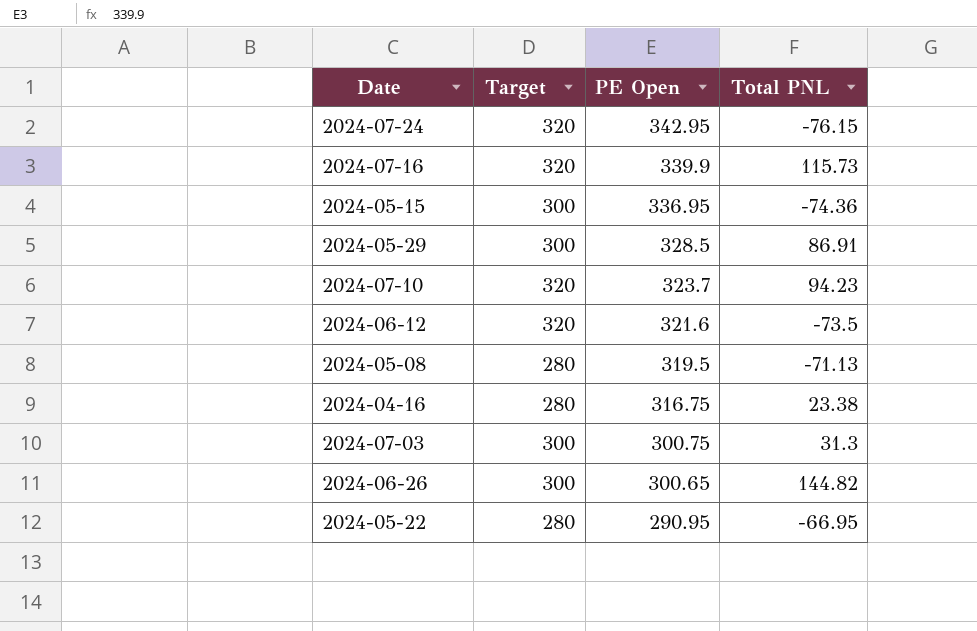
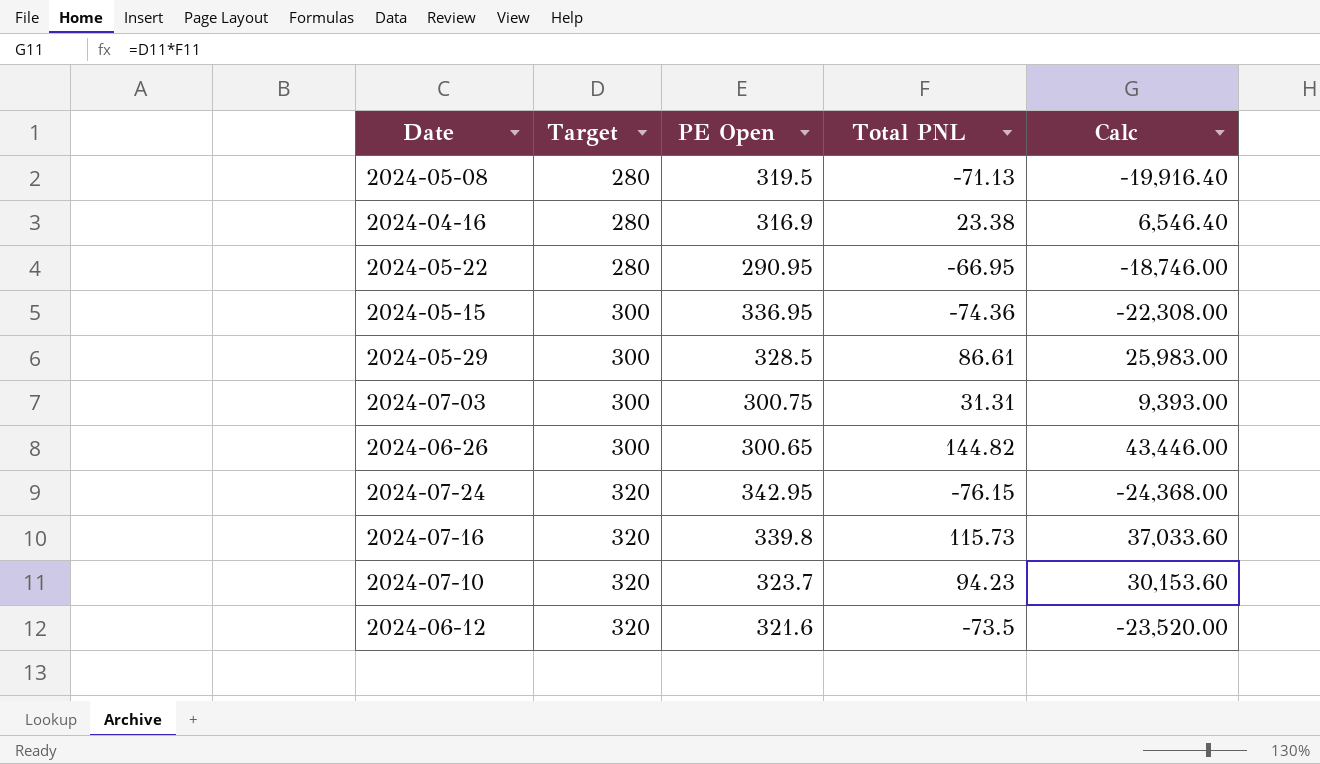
row order: PE Open descending -> Target ascending
column Calc | formula: none -> [Target] * [Total PNL]
2024-04-16 | PE Open: 316.75 -> 316.9
2024-05-29 | Total PNL: 86.91 -> 86.61
2024-07-03 | Total PNL: 31.3 -> 31.31
2024-07-16 | PE Open: 339.9 -> 339.8

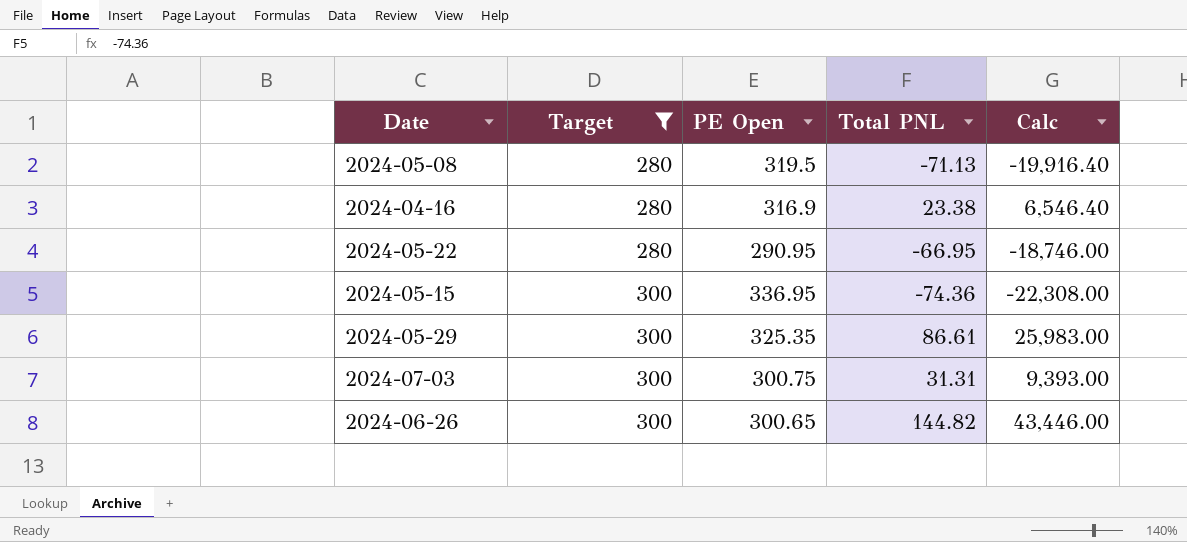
filter: none -> Target != 320
2024-05-29 | PE Open: 328.5 -> 325.35

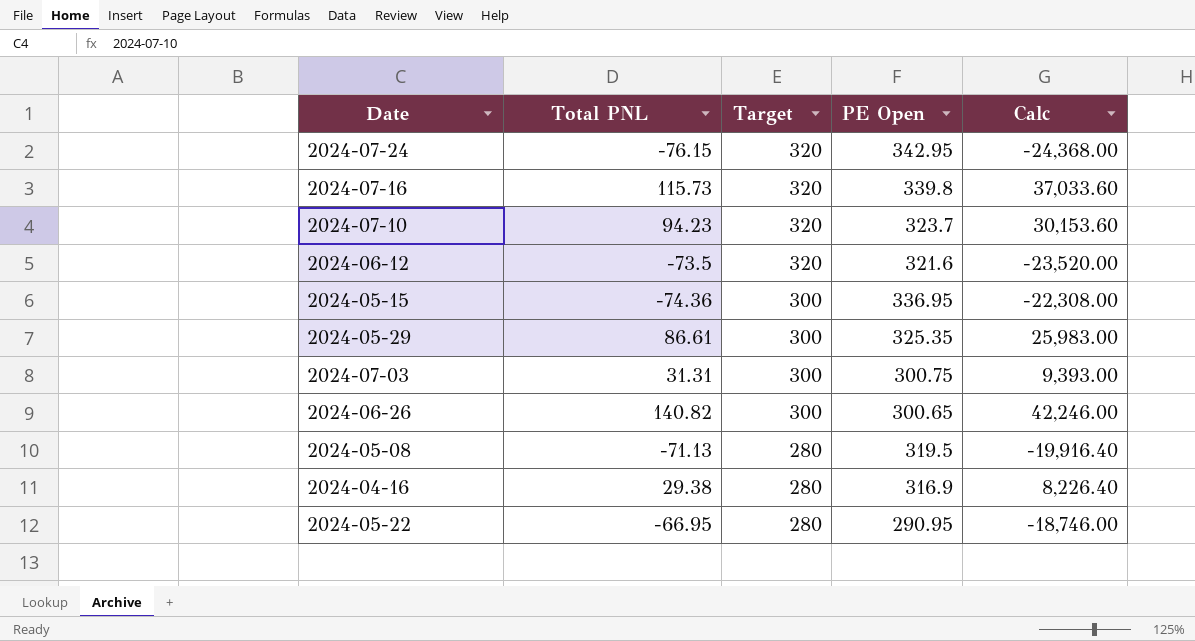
filter: Target != 320 -> none
row order: Target ascending -> Target descending
column Total PNL | position: 4 -> 2
2024-06-26 | Total PNL: 144.82 -> 140.82
2024-06-26 | Calc: 43,446.00 -> 42,246.00
2024-04-16 | Total PNL: 23.38 -> 29.38
2024-04-16 | Calc: 6,546.40 -> 8,226.40

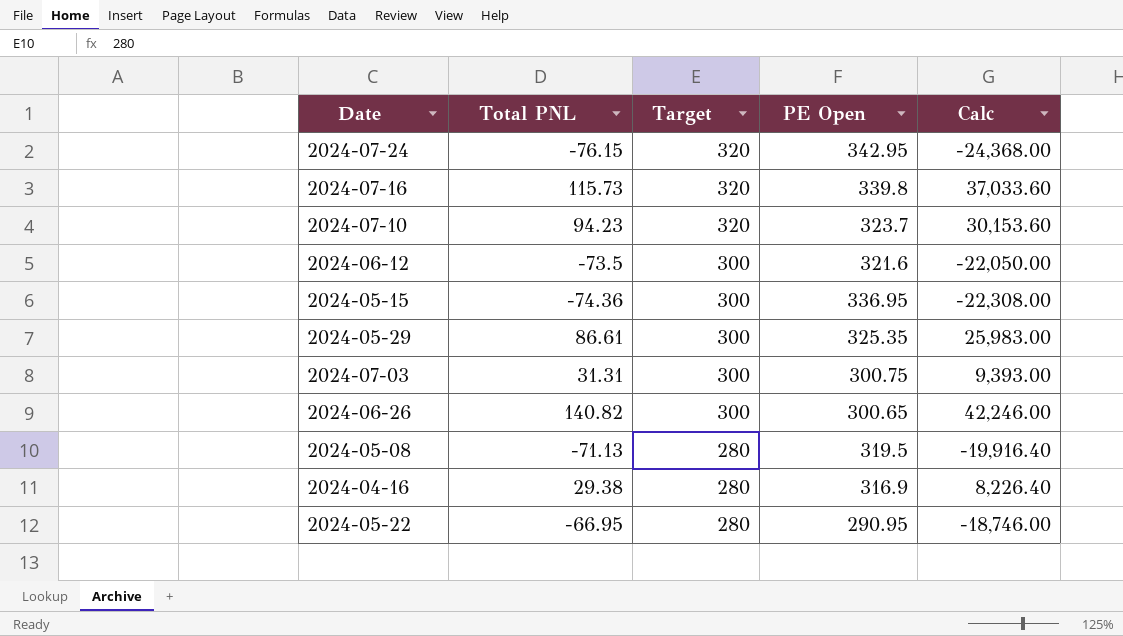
2024-06-12 | Target: 320 -> 300
2024-06-12 | Calc: -23,520.00 -> -22,050.00

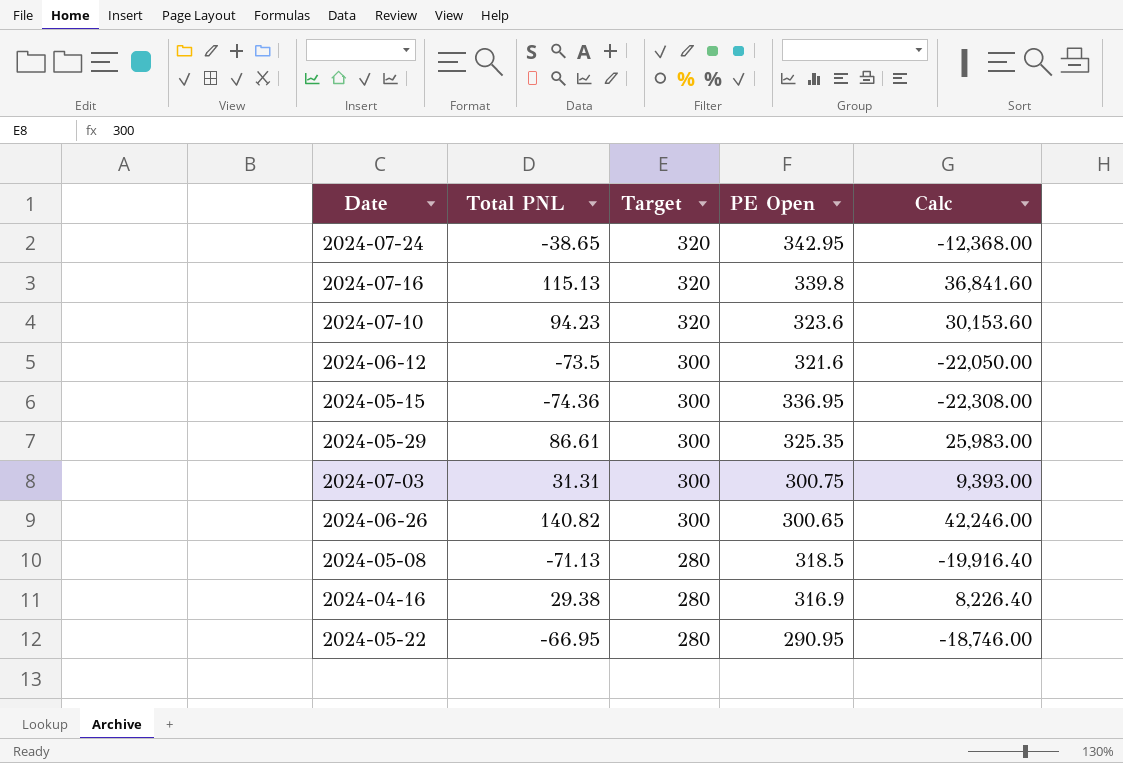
2024-07-24 | Total PNL: -76.15 -> -38.65
2024-07-24 | Calc: -24,368.00 -> -12,368.00
2024-07-16 | Total PNL: 115.73 -> 115.13
2024-07-16 | Calc: 37,033.60 -> 36,841.60
2024-07-10 | PE Open: 323.7 -> 323.6
2024-05-08 | PE Open: 319.5 -> 318.5

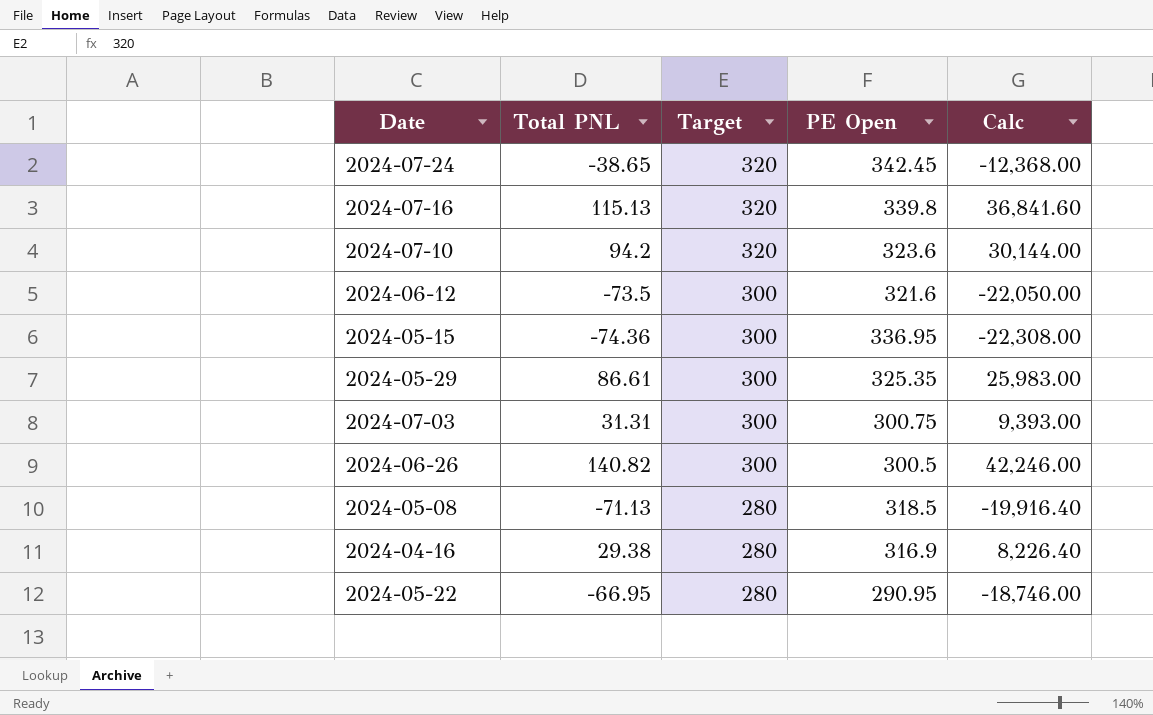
2024-07-24 | PE Open: 342.95 -> 342.45
2024-07-10 | Total PNL: 94.23 -> 94.2
2024-07-10 | Calc: 30,153.60 -> 30,144.00
2024-06-26 | PE Open: 300.65 -> 300.5

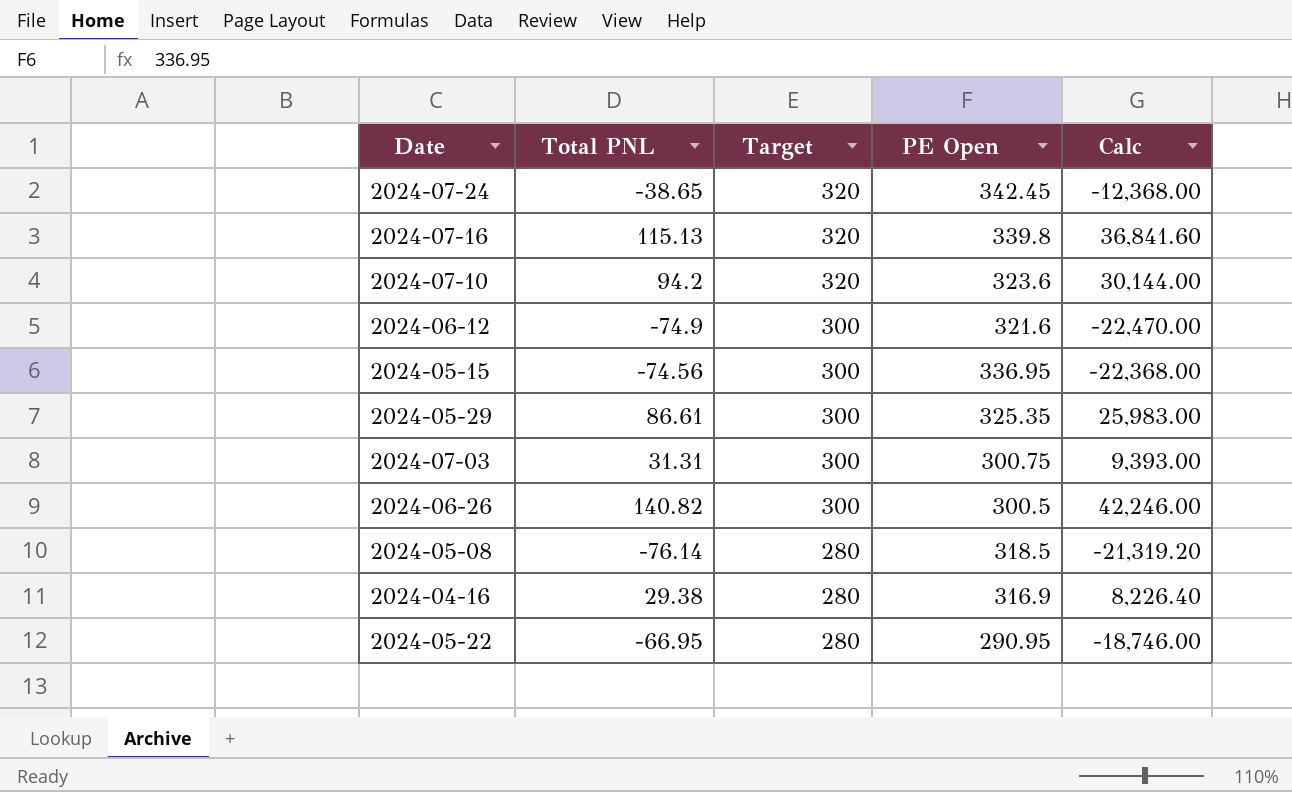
2024-06-12 | Total PNL: -73.5 -> -74.9
2024-06-12 | Calc: -22,050.00 -> -22,470.00
2024-05-15 | Total PNL: -74.36 -> -74.56
2024-05-15 | Calc: -22,308.00 -> -22,368.00
2024-05-08 | Total PNL: -71.13 -> -76.14
2024-05-08 | Calc: -19,916.40 -> -21,319.20

